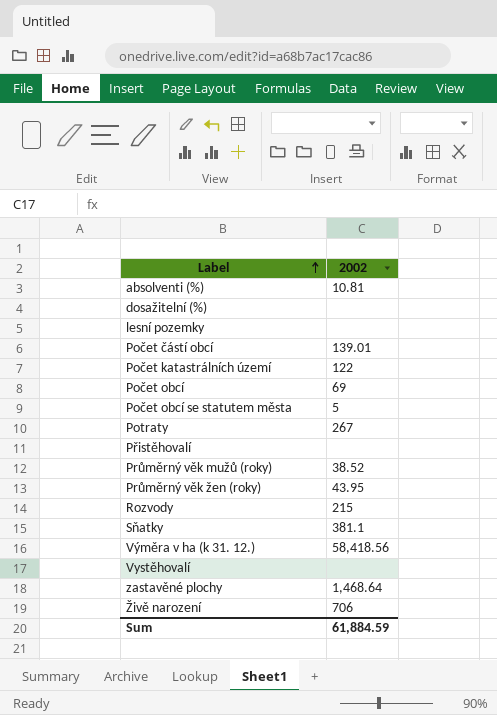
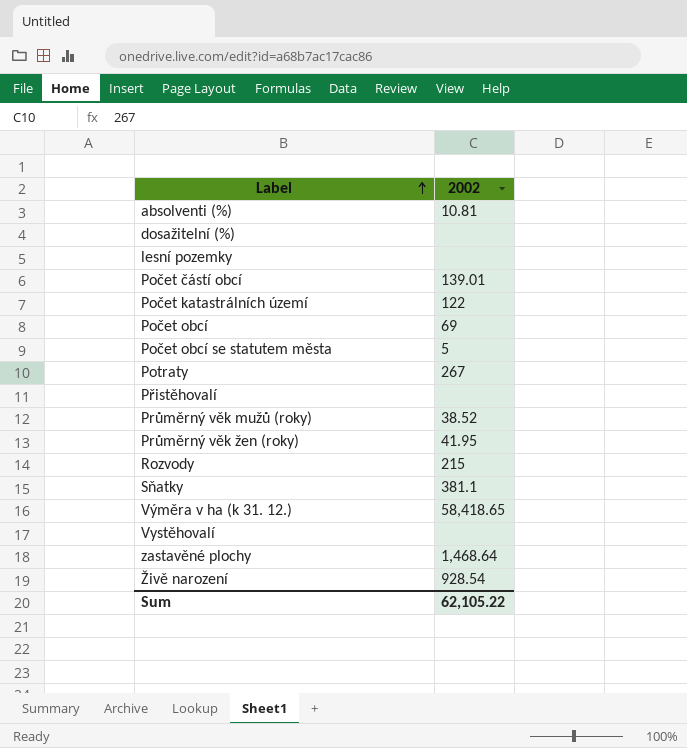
Průměrný věk žen (roky) | 2002: 43.95 -> 41.95
Výměra v ha (k 31. 12.) | 2002: 58,418.56 -> 58,418.65
Živě narození | 2002: 706 -> 928.54
Sum | 2002: 61,884.59 -> 62,105.22

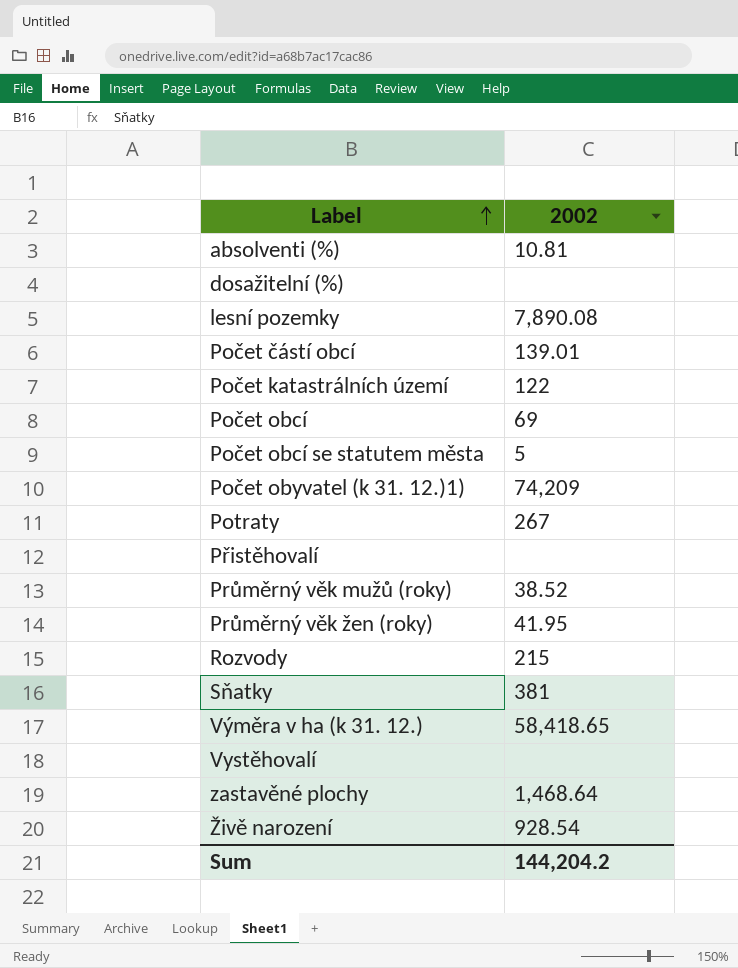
lesní pozemky | 2002: none -> 7,890.08
row Počet obyvatel (k 31. 12.)1): none -> 74,209
Sňatky | 2002: 381.1 -> 381
Sum | 2002: 62,105.22 -> 144,204.2

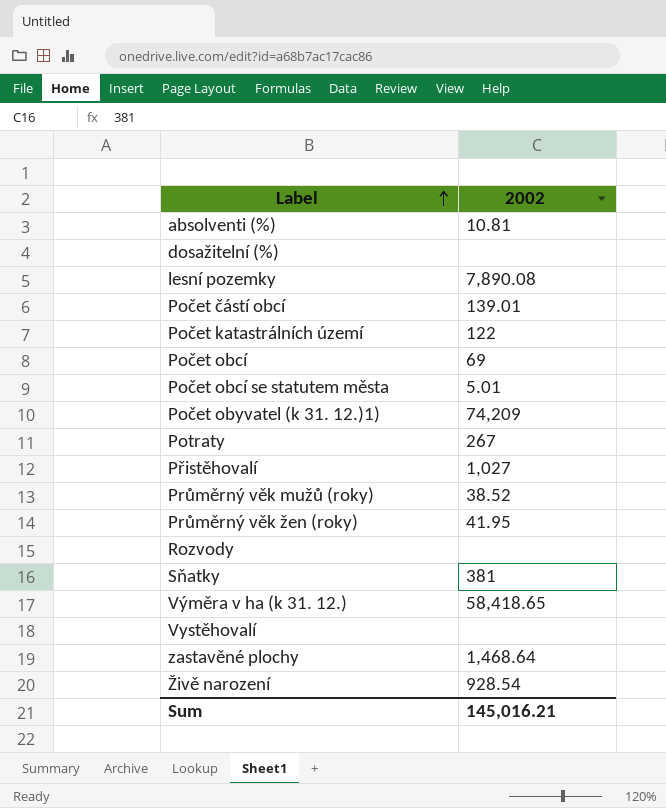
Počet obcí se statutem města | 2002: 5 -> 5.01
Přistěhovalí | 2002: none -> 1,027
Rozvody | 2002: 215 -> none
Sum | 2002: 144,204.2 -> 145,016.21

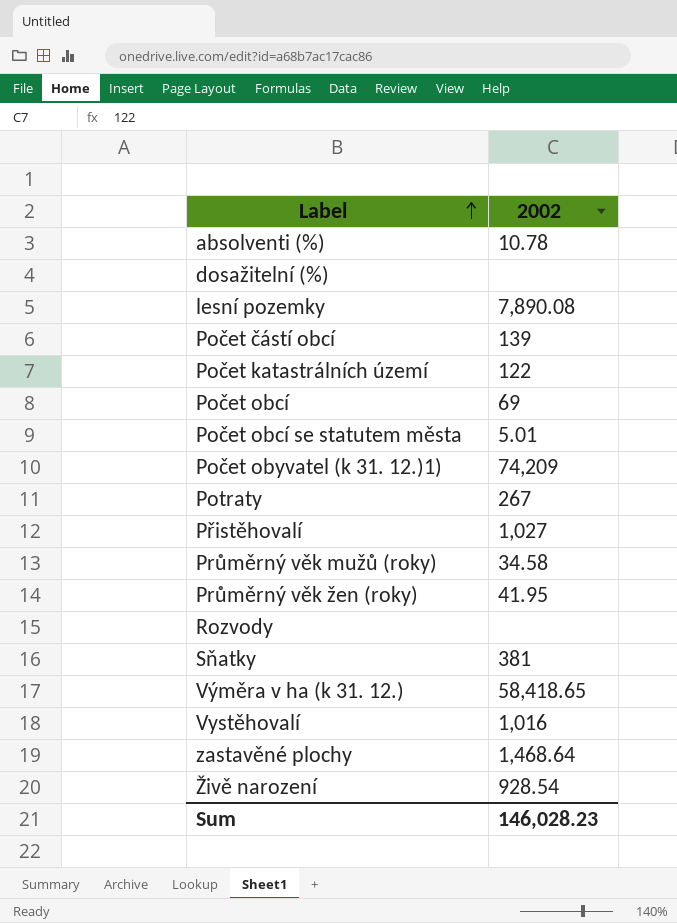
absolventi (%) | 2002: 10.81 -> 10.78
Počet částí obcí | 2002: 139.01 -> 139
Průměrný věk mužů (roky) | 2002: 38.52 -> 34.58
Vystěhovalí | 2002: none -> 1,016
Sum | 2002: 145,016.21 -> 146,028.23

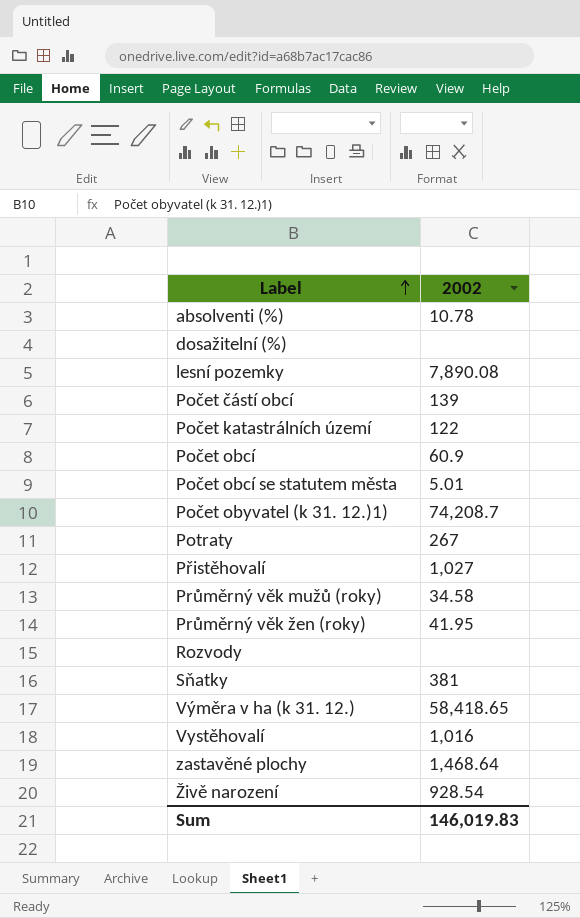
Počet obcí | 2002: 69 -> 60.9
Počet obyvatel (k 31. 12.)1) | 2002: 74,209 -> 74,208.7
Sum | 2002: 146,028.23 -> 146,019.83

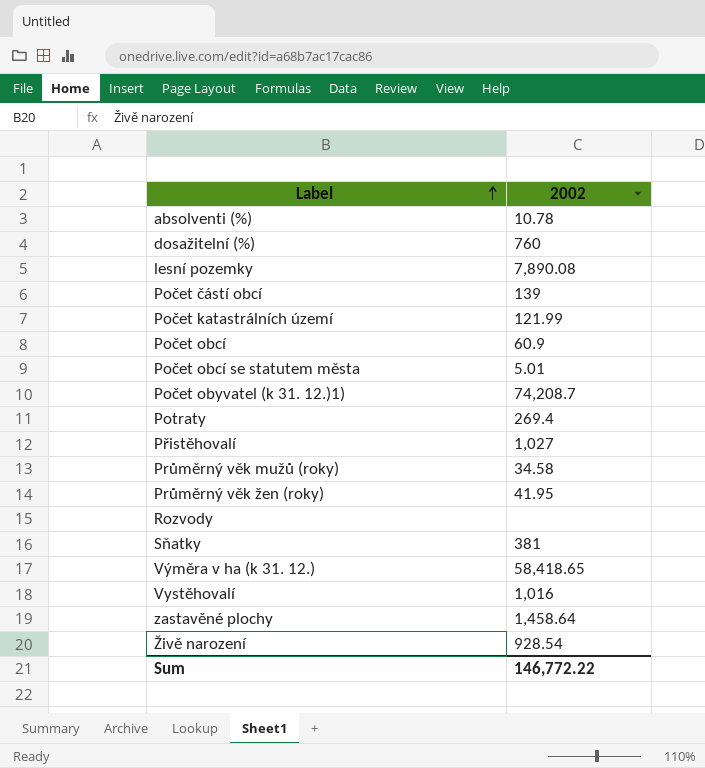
dosažitelní (%) | 2002: none -> 760
Počet katastrálních území | 2002: 122 -> 121.99
Potraty | 2002: 267 -> 269.4
zastavěné plochy | 2002: 1,468.64 -> 1,458.64
Sum | 2002: 146,019.83 -> 146,772.22

